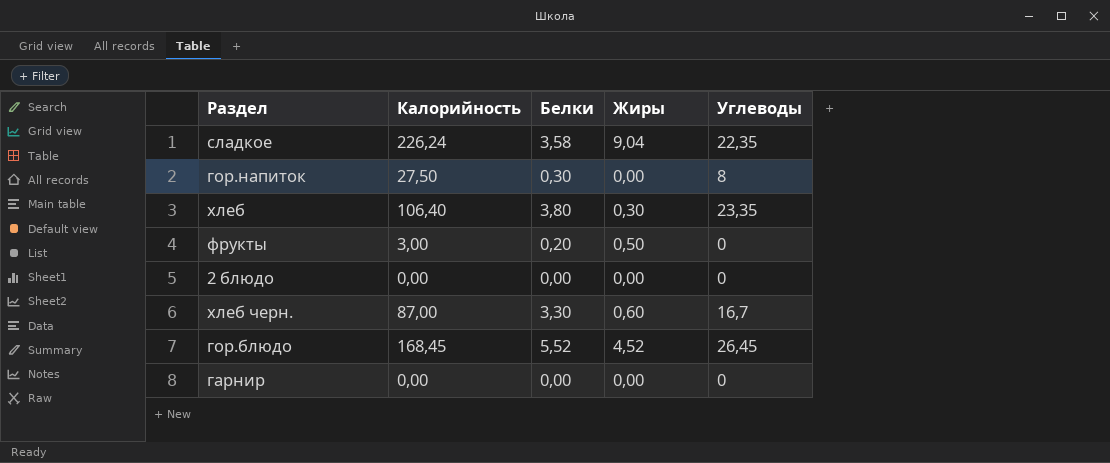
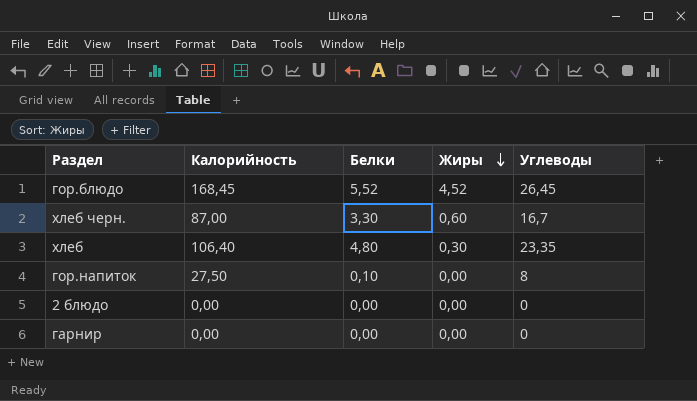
row order: none -> Жиры descending
row сладкое: 226,24 | 3,58 | 9,04 | 22,35 -> none
row фрукты: 3,00 | 0,20 | 0,50 | 0 -> none
хлеб | Белки: 3,80 -> 4,80
гор.напиток | Белки: 0,30 -> 0,10

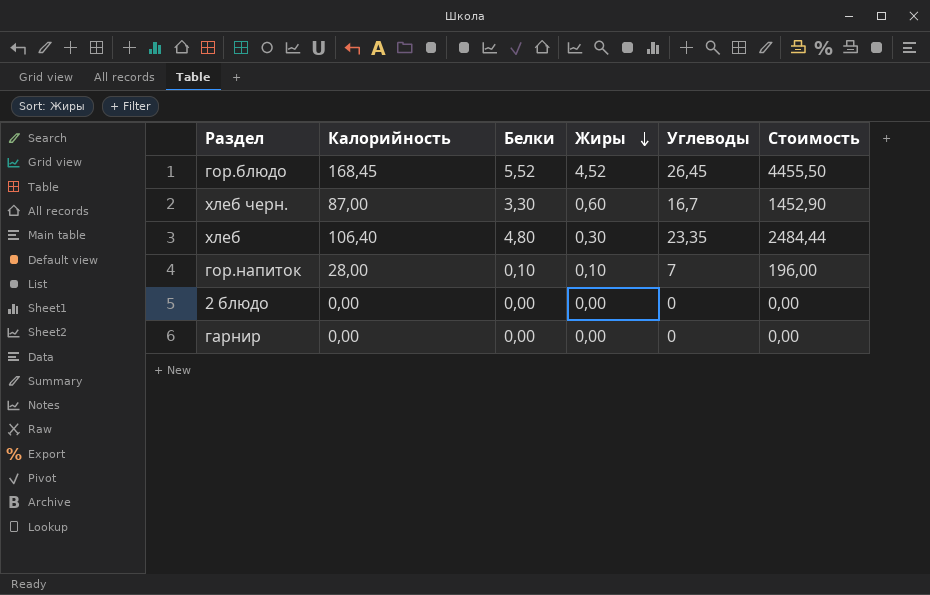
column Стоимость | formula: none -> [Калорийность] * [Углеводы]
гор.напиток | Калорийность: 27,50 -> 28,00
гор.напиток | Жиры: 0,00 -> 0,10
гор.напиток | Углеводы: 8 -> 7

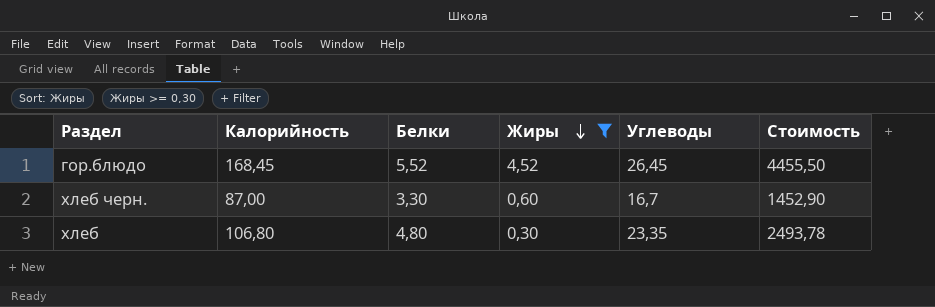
filter: none -> Жиры >= 0,30
хлеб | Калорийность: 106,40 -> 106,80
хлеб | Стоимость: 2484,44 -> 2493,78

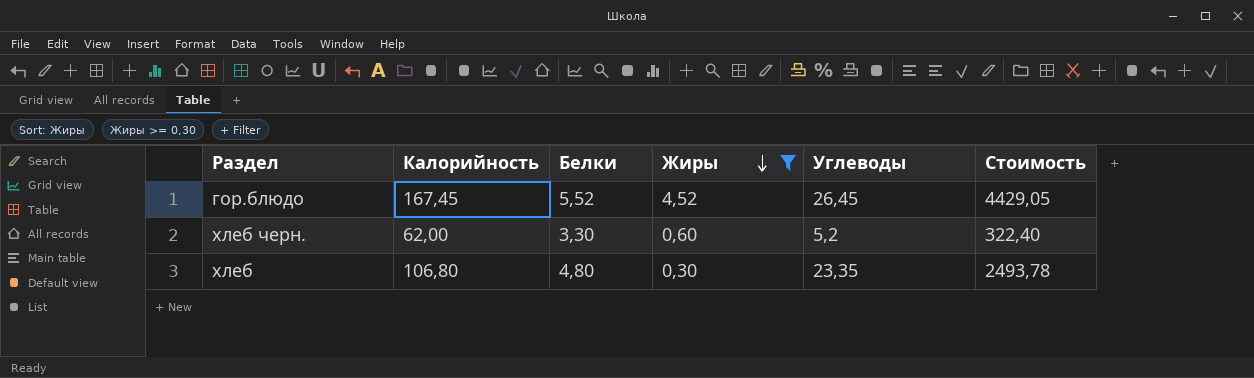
гор.блюдо | Калорийность: 168,45 -> 167,45
гор.блюдо | Стоимость: 4455,50 -> 4429,05
хлеб черн. | Калорийность: 87,00 -> 62,00
хлеб черн. | Углеводы: 16,7 -> 5,2
хлеб черн. | Стоимость: 1452,90 -> 322,40

